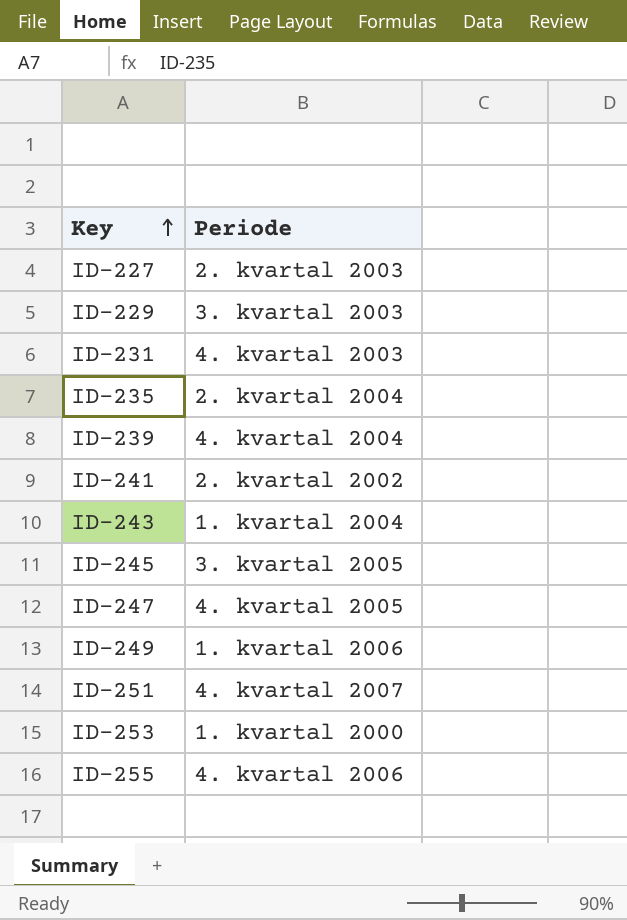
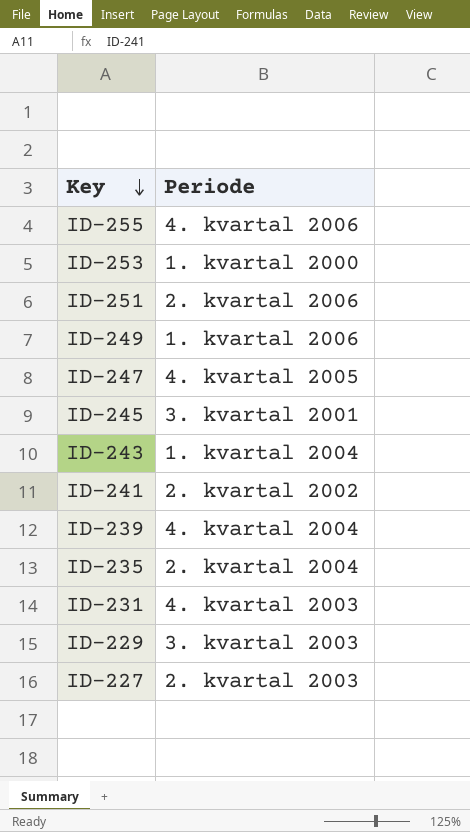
row order: Key ascending -> Key descending
ID-251 | Periode: 4. kvartal 2007 -> 2. kvartal 2006
ID-245 | Periode: 3. kvartal 2005 -> 3. kvartal 2001

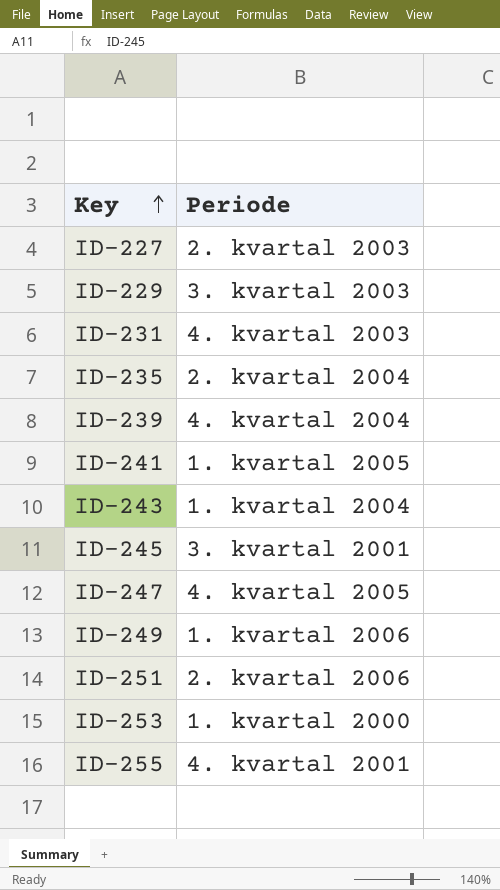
row order: Key descending -> Key ascending
ID-241 | Periode: 2. kvartal 2002 -> 1. kvartal 2005
ID-255 | Periode: 4. kvartal 2006 -> 4. kvartal 2001

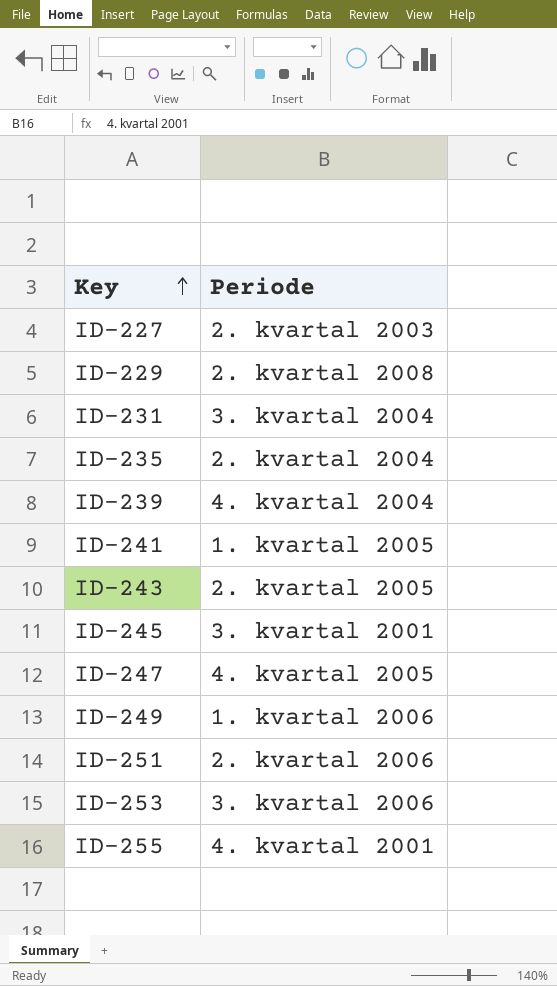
ID-229 | Periode: 3. kvartal 2003 -> 2. kvartal 2008
ID-231 | Periode: 4. kvartal 2003 -> 3. kvartal 2004
ID-243 | Periode: 1. kvartal 2004 -> 2. kvartal 2005
ID-253 | Periode: 1. kvartal 2000 -> 3. kvartal 2006

